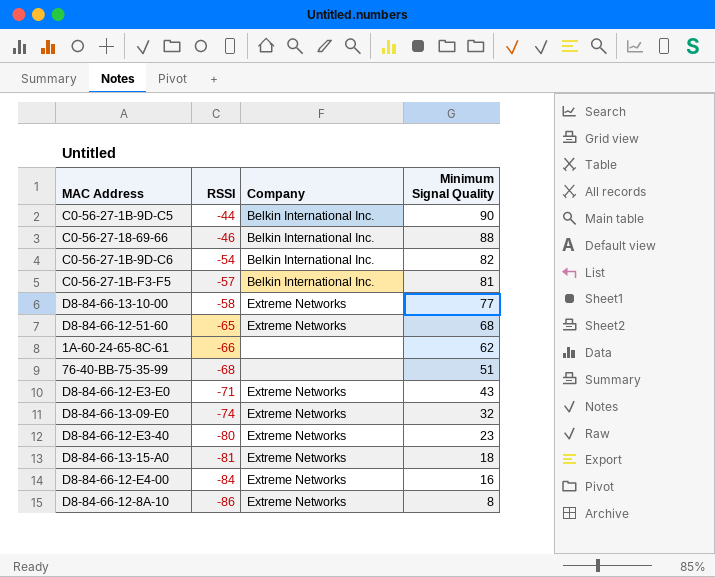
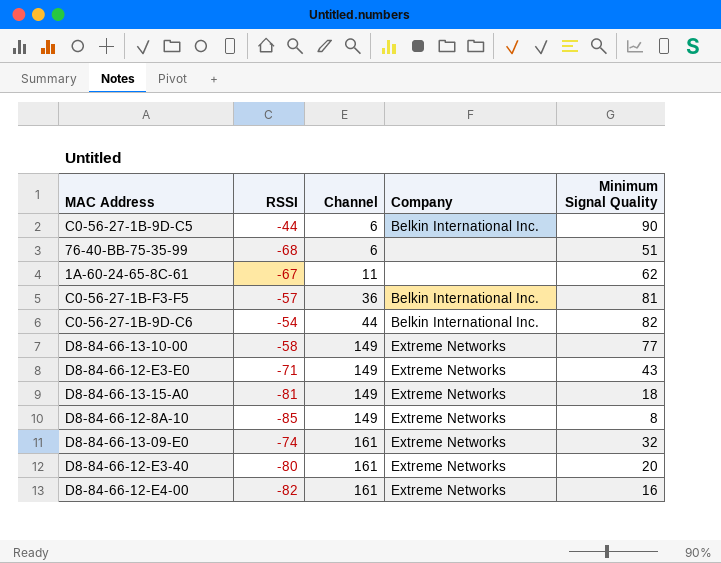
row order: RSSI descending -> Channel ascending
column Channel | position: none -> 3
row C0-56-27-18-69-66: -46 | Belkin International Inc. | 88 -> none
row D8-84-66-12-51-60: -65 | Extreme Networks | 68 -> none
1A-60-24-65-8C-61 | RSSI: -66 -> -67
D8-84-66-12-8A-10 | RSSI: -86 -> -85
D8-84-66-12-E3-40 | Minimum Signal Quality: 23 -> 20
D8-84-66-12-E4-00 | RSSI: -84 -> -82

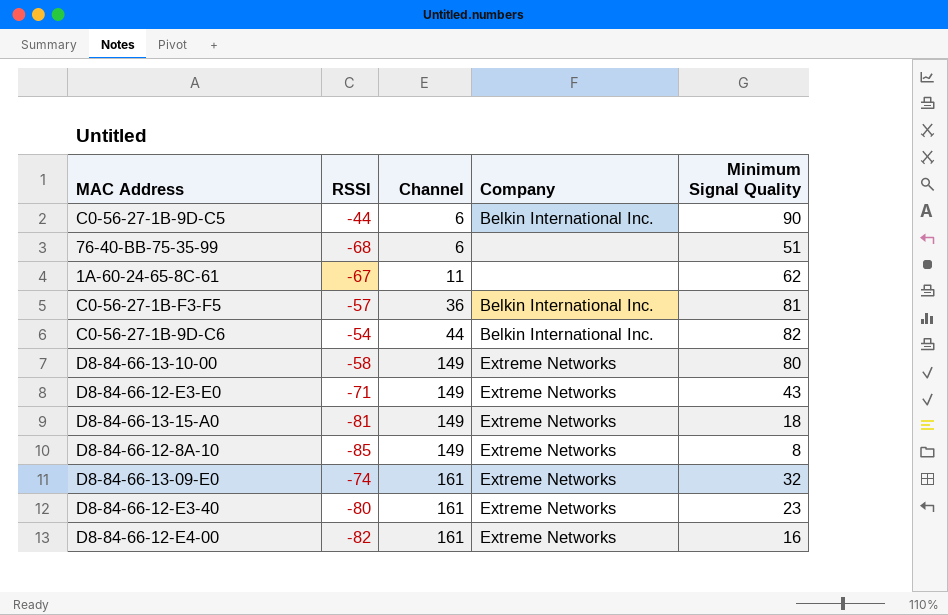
D8-84-66-13-10-00 | Minimum Signal Quality: 77 -> 80
D8-84-66-12-E3-40 | Minimum Signal Quality: 20 -> 23

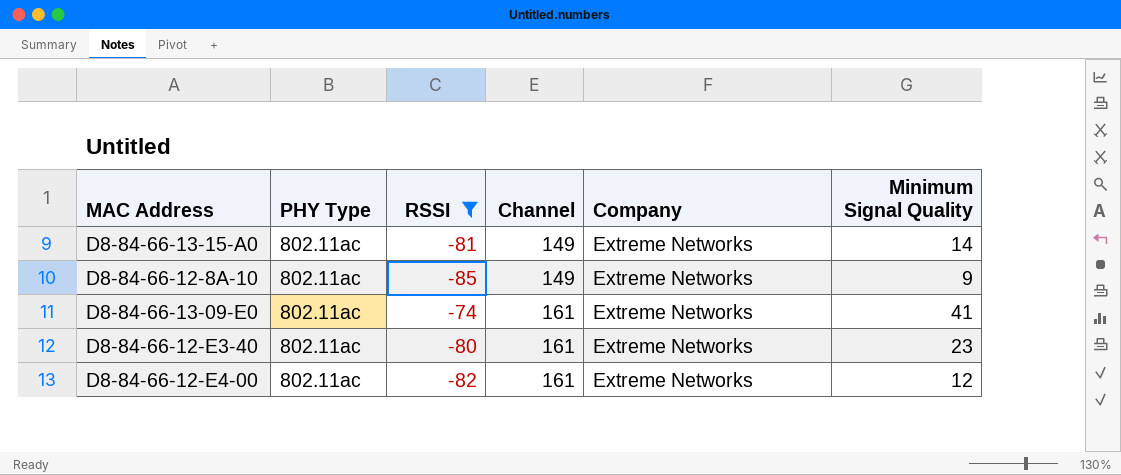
filter: none -> RSSI <= -74
column PHY Type | position: none -> 2
D8-84-66-13-15-A0 | Minimum Signal Quality: 18 -> 14
D8-84-66-12-8A-10 | Minimum Signal Quality: 8 -> 9
D8-84-66-13-09-E0 | Minimum Signal Quality: 32 -> 41
D8-84-66-12-E4-00 | Minimum Signal Quality: 16 -> 12

